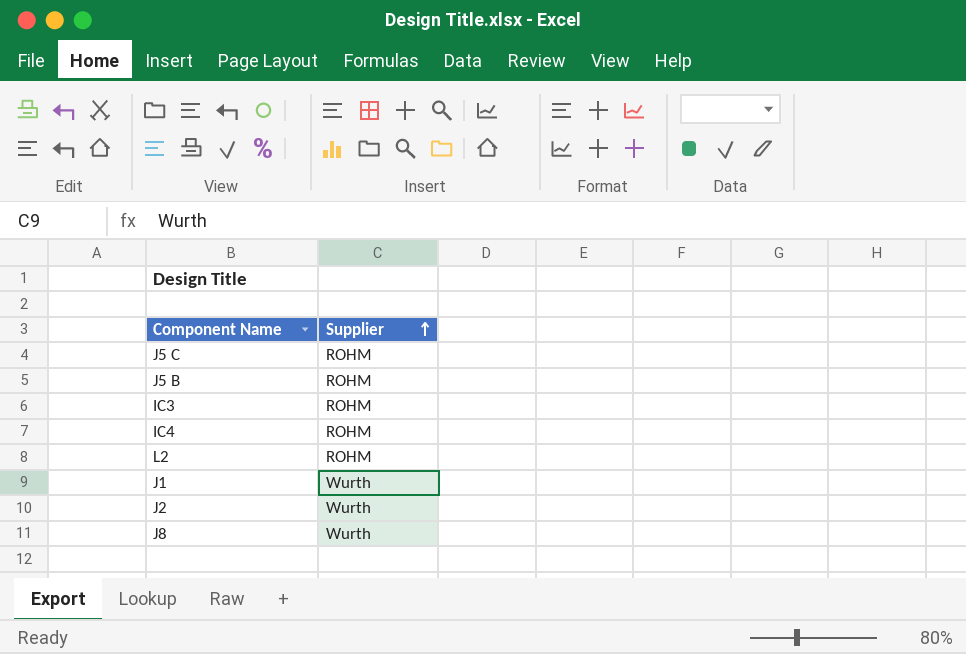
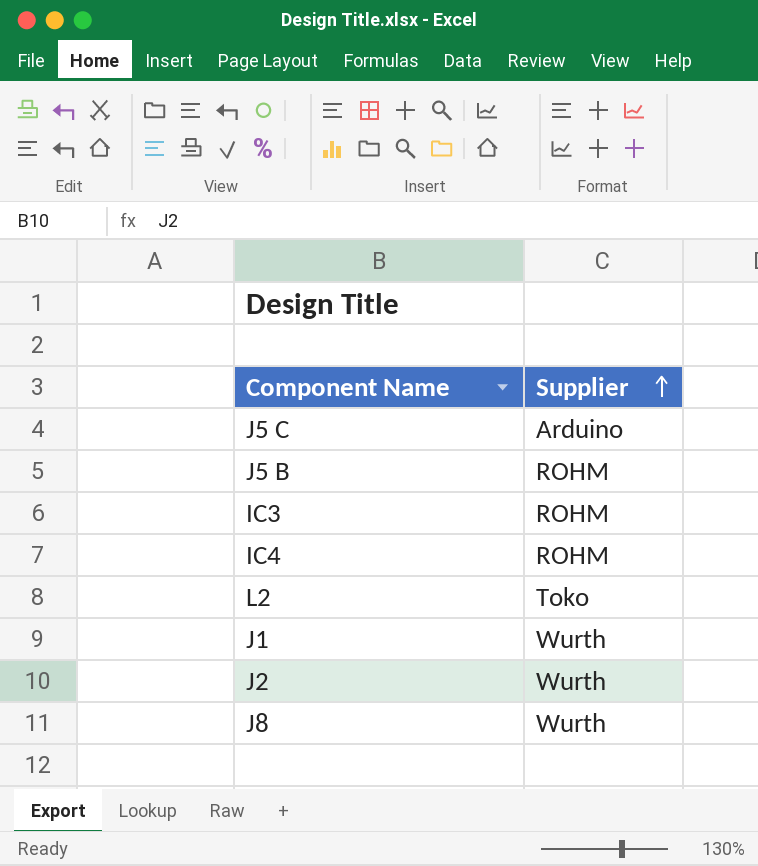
J5 C | Supplier: ROHM -> Arduino
L2 | Supplier: ROHM -> Toko

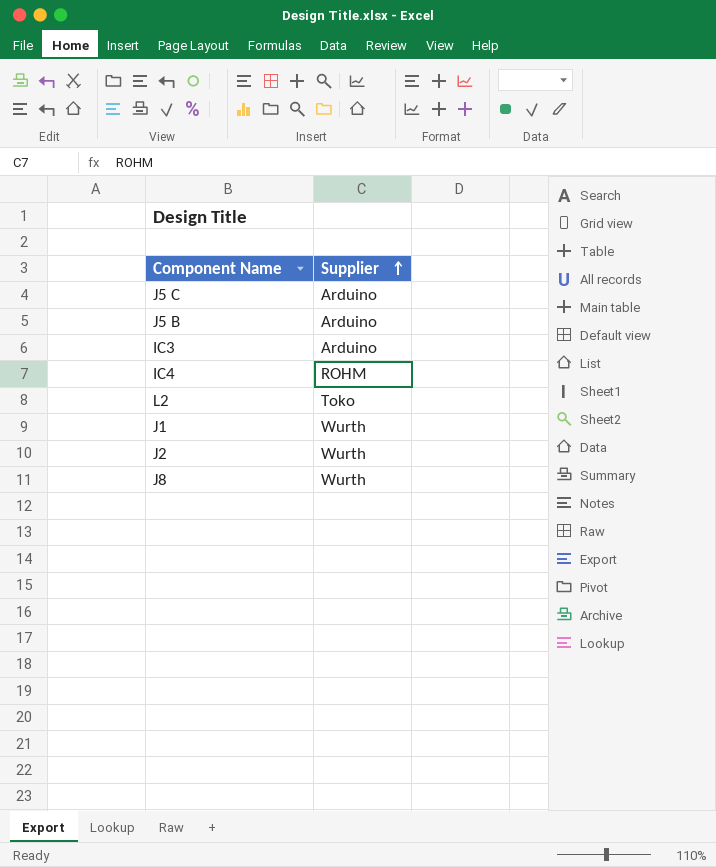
J5 B | Supplier: ROHM -> Arduino
IC3 | Supplier: ROHM -> Arduino

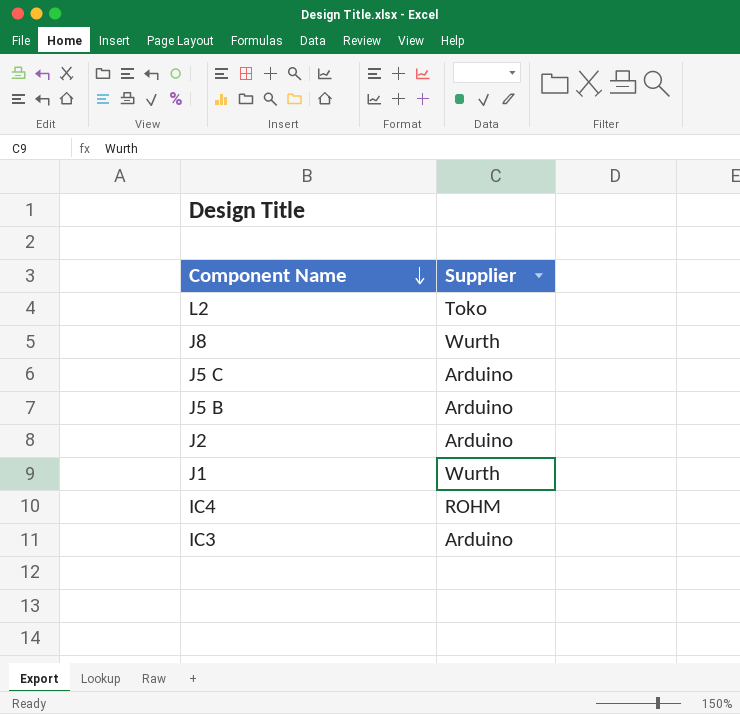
row order: Supplier ascending -> Component Name descending
J2 | Supplier: Wurth -> Arduino

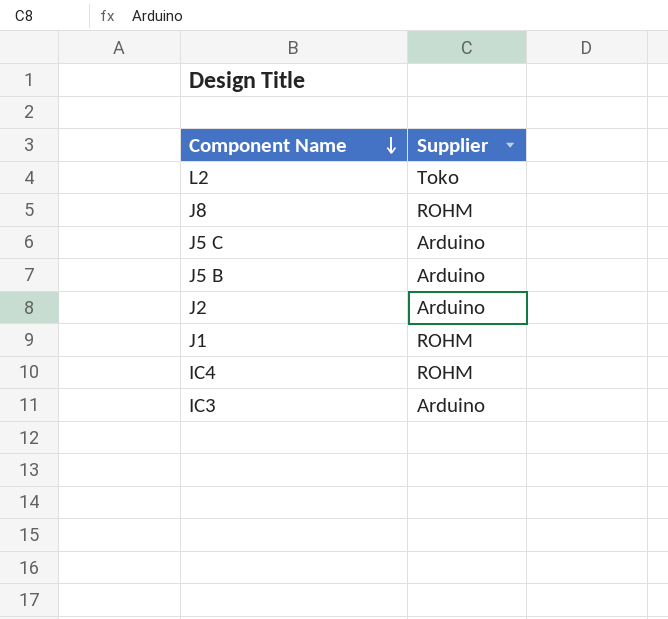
J8 | Supplier: Wurth -> ROHM
J1 | Supplier: Wurth -> ROHM

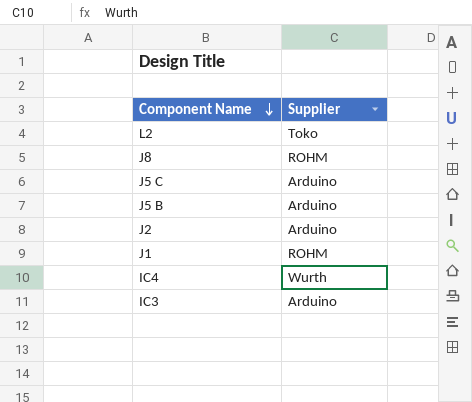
IC4 | Supplier: ROHM -> Wurth

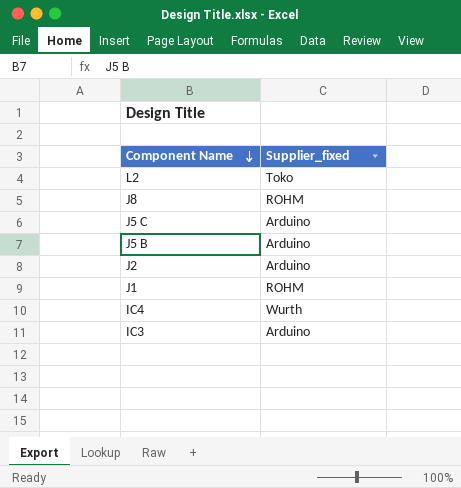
column name: Supplier -> Supplier_fixed

